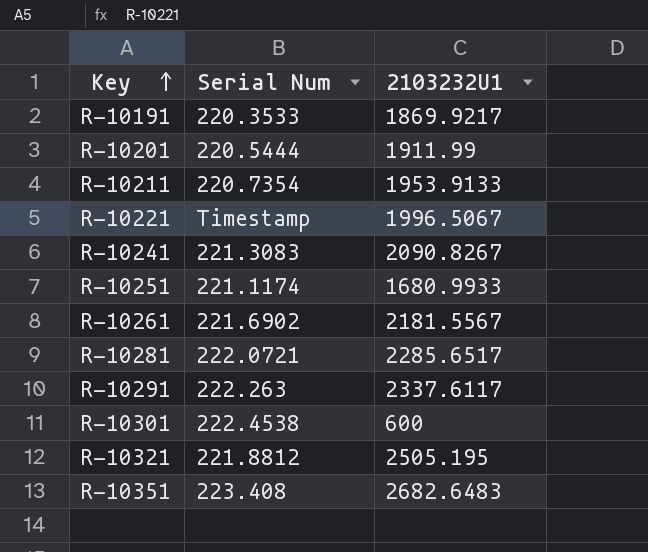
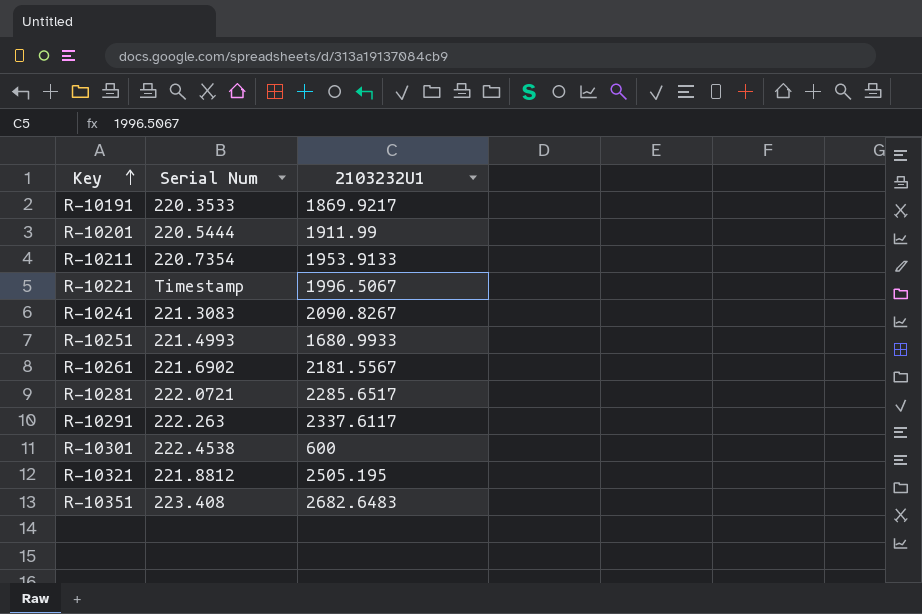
R-10251 | Serial Num: 221.1174 -> 221.4993

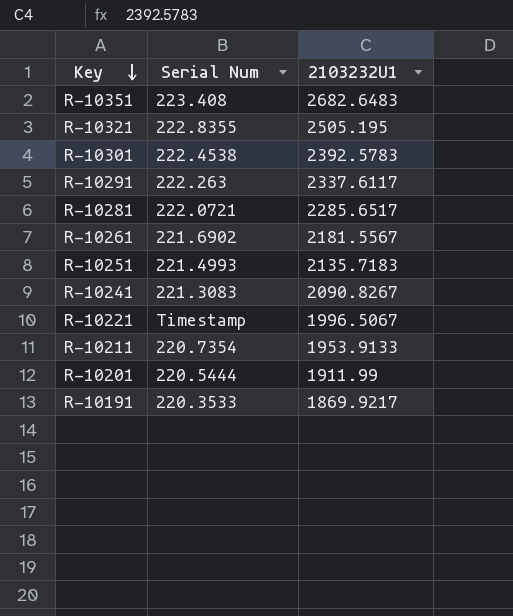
row order: Key ascending -> Key descending
R-10321 | Serial Num: 221.8812 -> 222.8355
R-10301 | 2103232U1: 600 -> 2392.5783
R-10251 | 2103232U1: 1680.9933 -> 2135.7183

